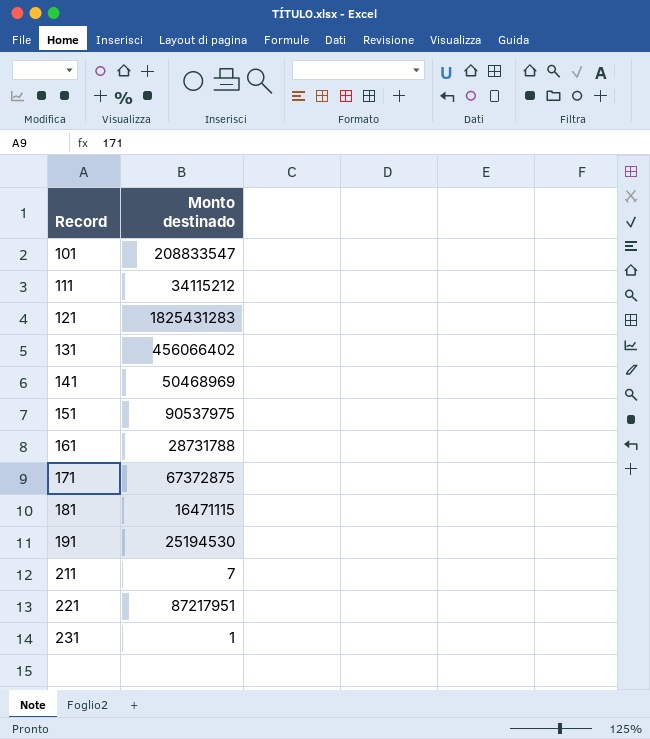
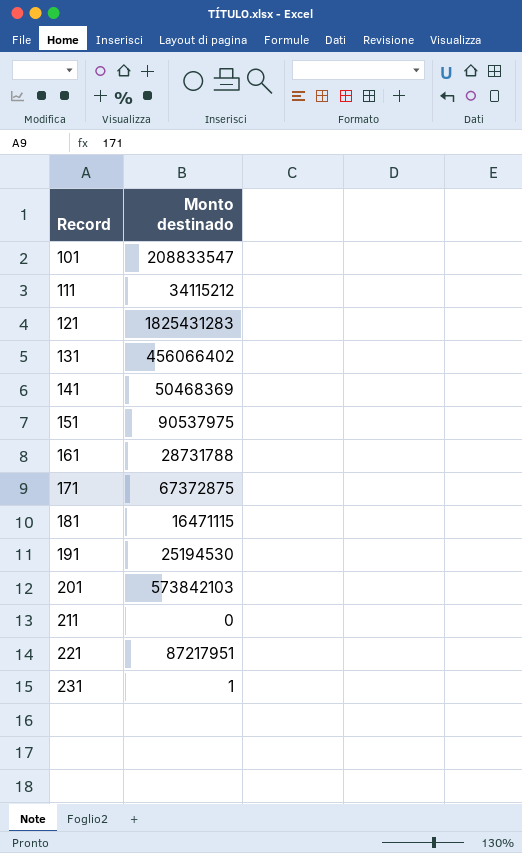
141 | Monto destinado: 50468969 -> 50468369
row 201: none -> 573842103
211 | Monto destinado: 7 -> 0

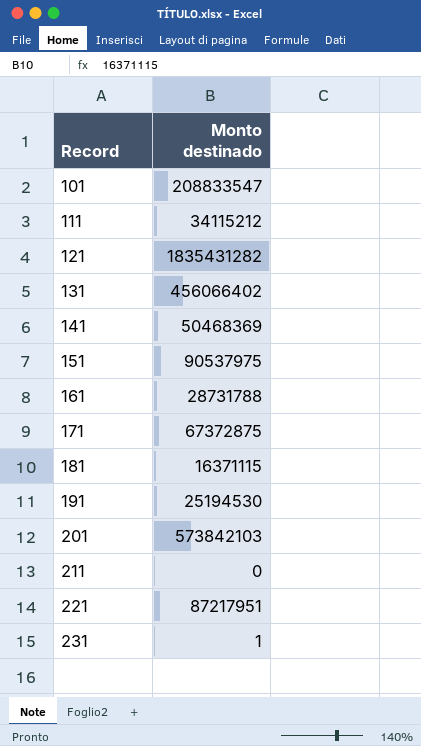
121 | Monto destinado: 1825431283 -> 1835431282
181 | Monto destinado: 16471115 -> 16371115

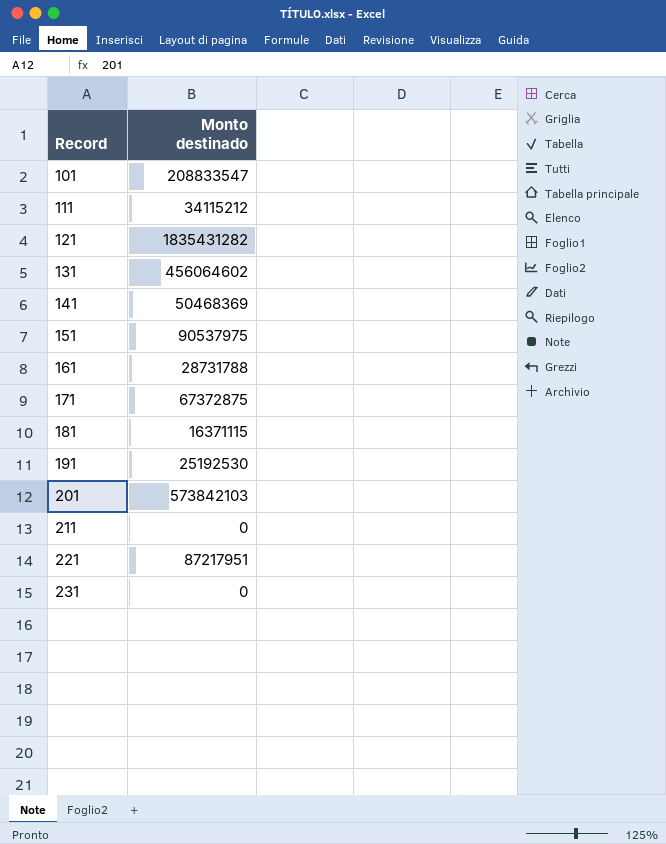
131 | Monto destinado: 456066402 -> 456064602
191 | Monto destinado: 25194530 -> 25192530
231 | Monto destinado: 1 -> 0

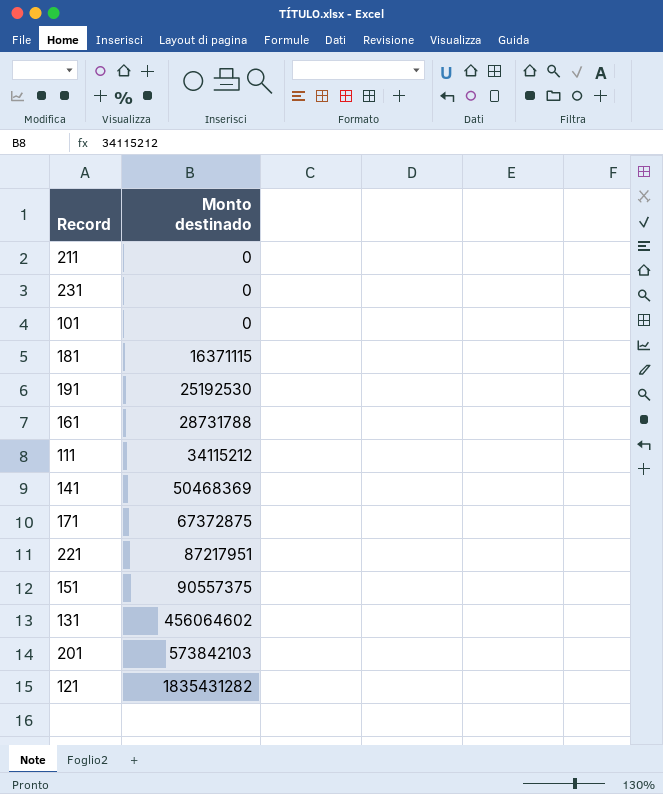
row order: Record ascending -> Monto destinado ascending
101 | Monto destinado: 208833547 -> 0
151 | Monto destinado: 90537975 -> 90557375

